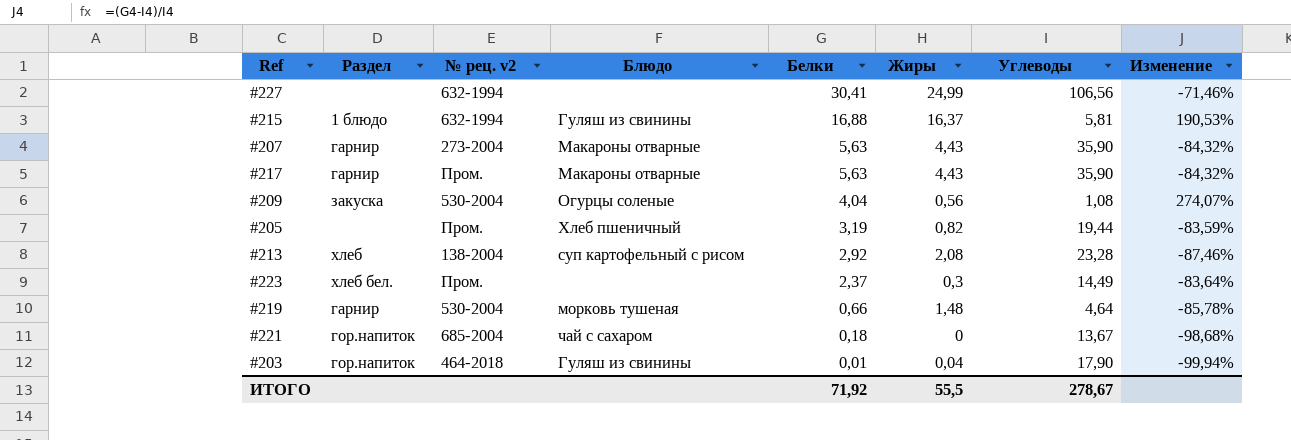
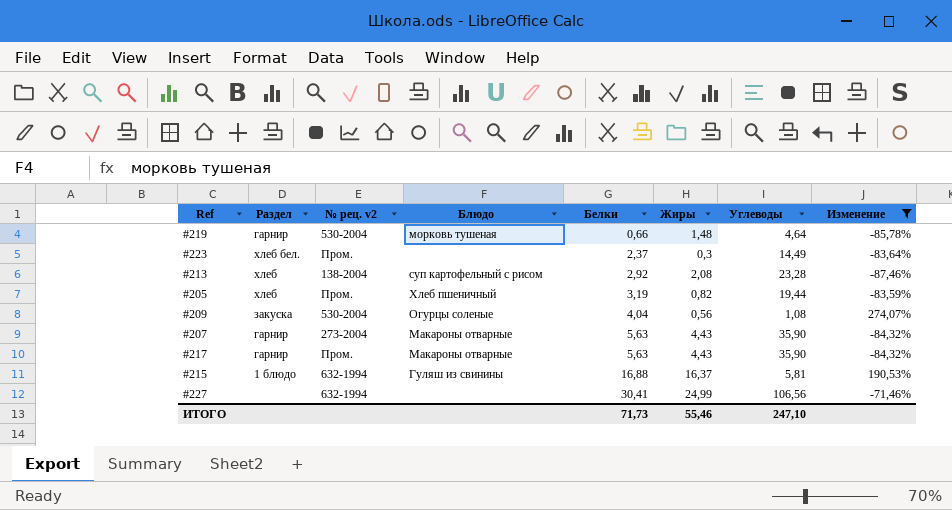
filter: none -> Изменение >= -87,46%
row order: Белки descending -> Белки ascending
#205 | Раздел: none -> хлеб
ИТОГО | Белки: 71,92 -> 71,73
ИТОГО | Жиры: 55,5 -> 55,46
ИТОГО | Углеводы: 278,67 -> 247,10

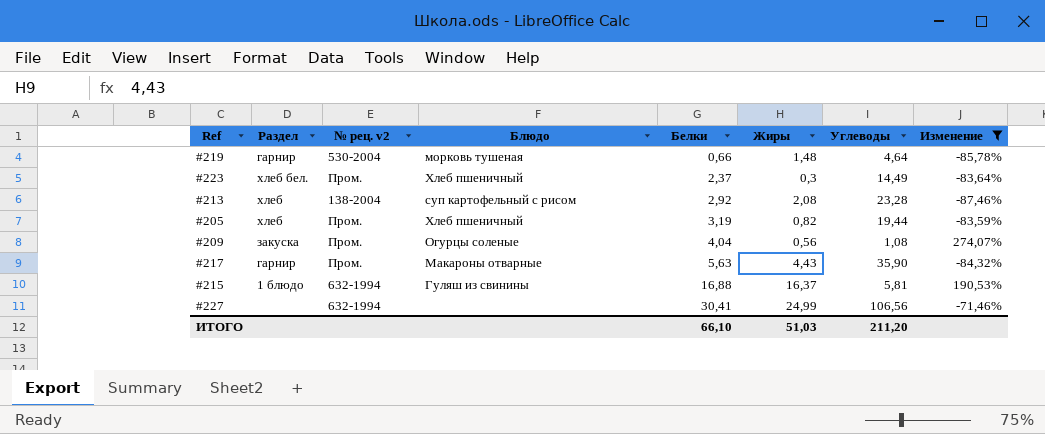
row #207: гарнир | 273-2004 | Макароны отварные | 5,63 | 4,43 | 35,90 | -84,32% -> none
#223 | Блюдо: none -> Хлеб пшеничный
#209 | № рец. v2: 530-2004 -> Пром.
ИТОГО | Белки: 71,73 -> 66,10
ИТОГО | Жиры: 55,46 -> 51,03
ИТОГО | Углеводы: 247,10 -> 211,20

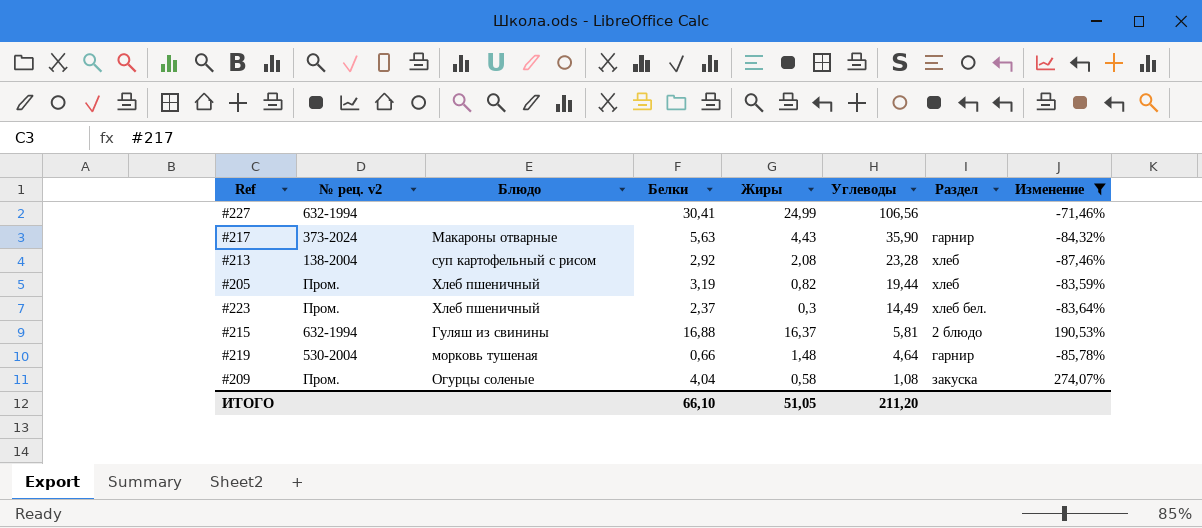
row order: Белки ascending -> Углеводы descending
column Раздел | position: 2 -> 7
#217 | № рец. v2: Пром. -> 373-2024
#215 | Раздел: 1 блюдо -> 2 блюдо
#209 | Жиры: 0,56 -> 0,58
ИТОГО | Жиры: 51,03 -> 51,05

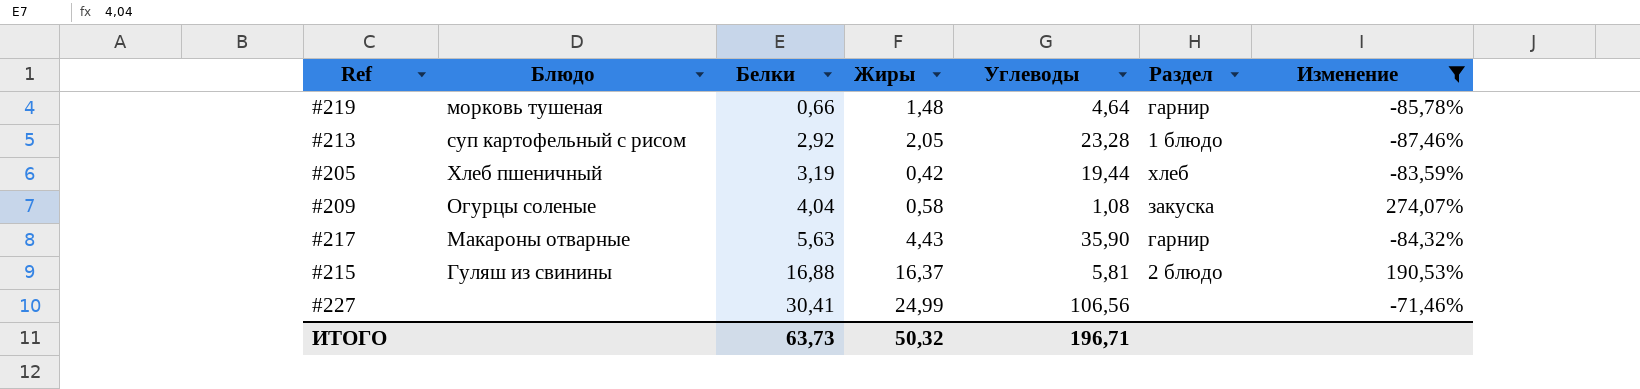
row order: Углеводы descending -> Белки ascending
column № рец. v2 | position: 2 -> none
row #223: Пром. | Хлеб пшеничный | 2,37 | 0,3 | 14,49 | хлеб бел. | -83,64% -> none
#213 | Жиры: 2,08 -> 2,05
#213 | Раздел: хлеб -> 1 блюдо
#205 | Жиры: 0,82 -> 0,42
ИТОГО | Белки: 66,10 -> 63,73
ИТОГО | Жиры: 51,05 -> 50,32
ИТОГО | Углеводы: 211,20 -> 196,71

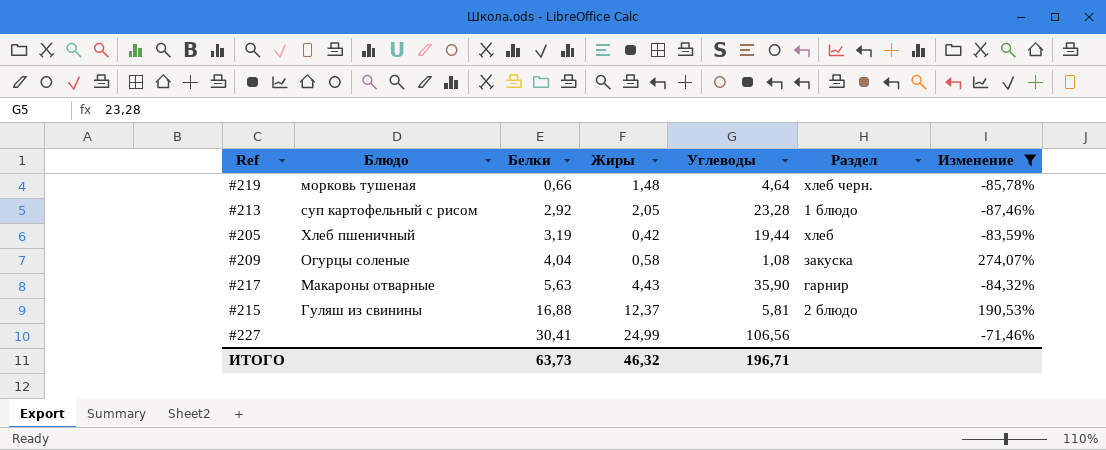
#219 | Раздел: гарнир -> хлеб черн.
#215 | Жиры: 16,37 -> 12,37
ИТОГО | Жиры: 50,32 -> 46,32

